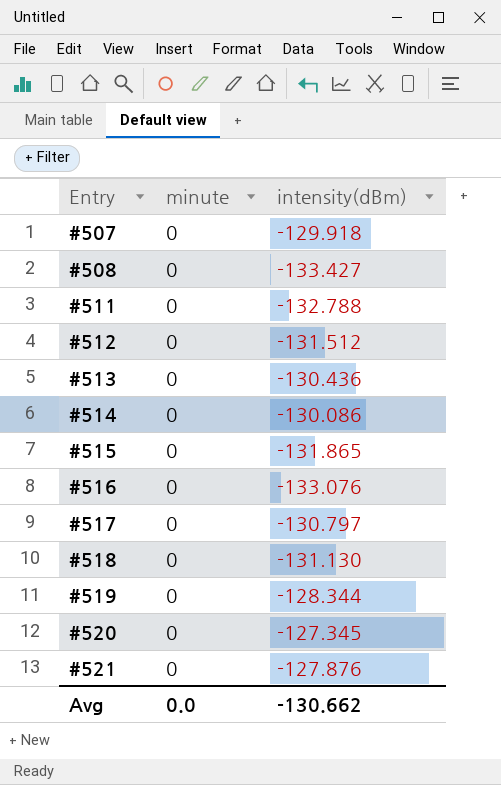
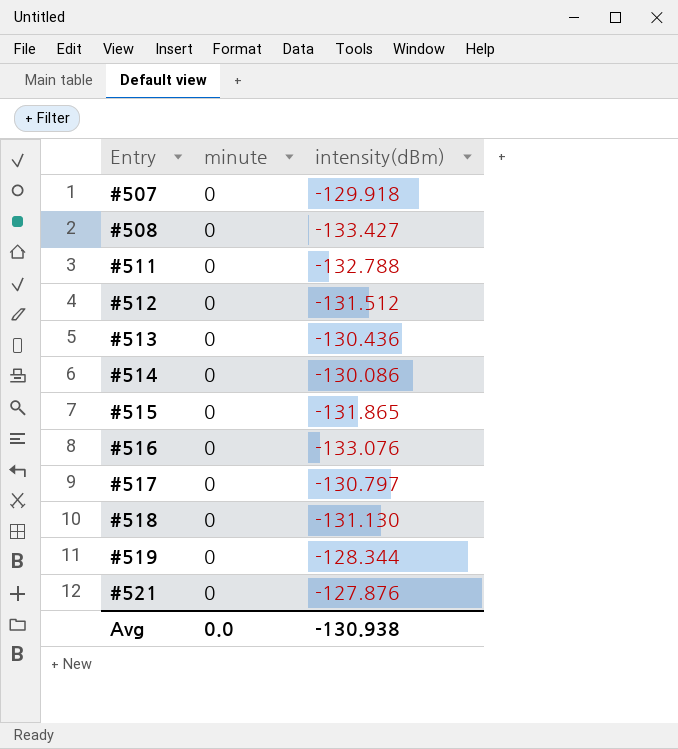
row #520: 0 | -127.345 -> none
Avg | intensity(dBm): -130.662 -> -130.938

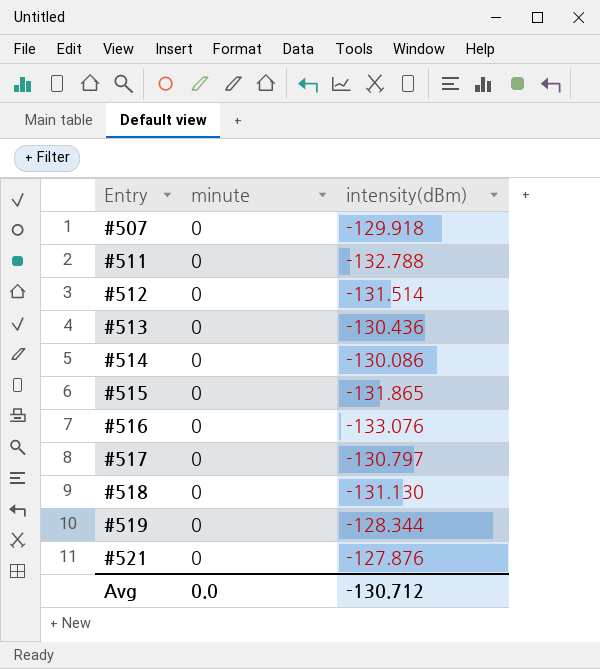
row #508: 0 | -133.427 -> none
#512 | intensity(dBm): -131.512 -> -131.514
Avg | intensity(dBm): -130.938 -> -130.712

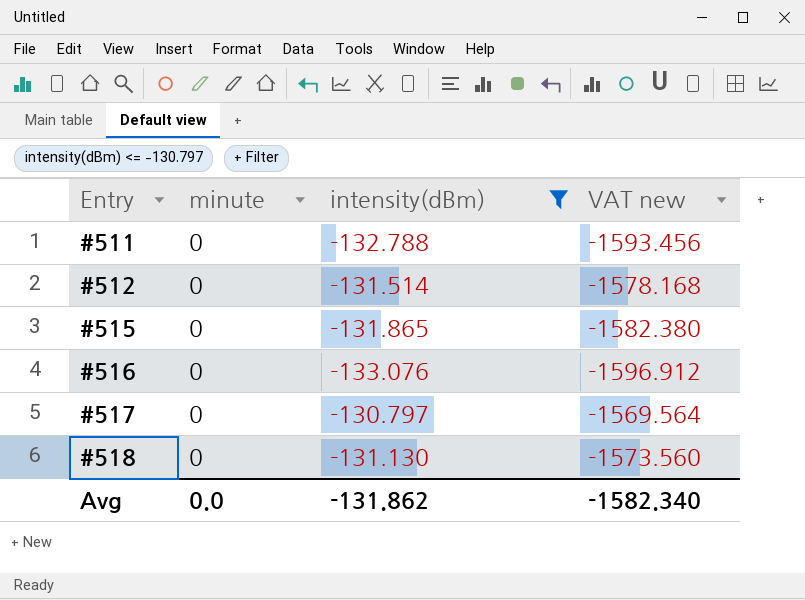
filter: none -> intensity(dBm) <= -130.797
column VAT new | formula: none -> [intensity(dBm)] * 12
Avg | intensity(dBm): -130.712 -> -131.862

